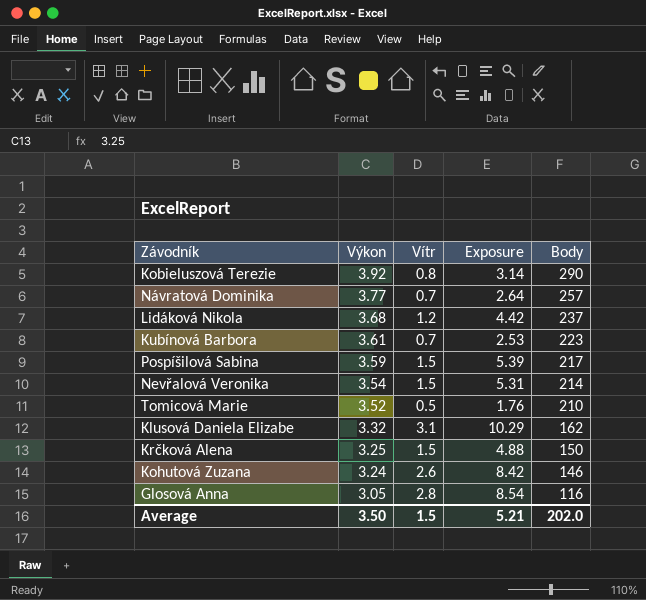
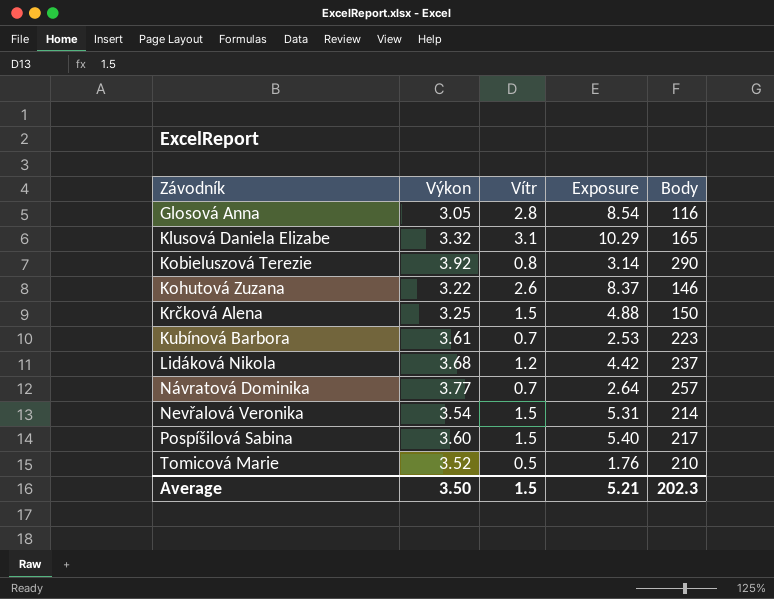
row order: Výkon descending -> Závodník ascending
Klusová Daniela Elizabe | Body: 162 -> 165
Kohutová Zuzana | Výkon: 3.24 -> 3.22
Kohutová Zuzana | Exposure: 8.42 -> 8.37
Pospíšilová Sabina | Výkon: 3.59 -> 3.60
Pospíšilová Sabina | Exposure: 5.39 -> 5.40
Average | Body: 202.0 -> 202.3

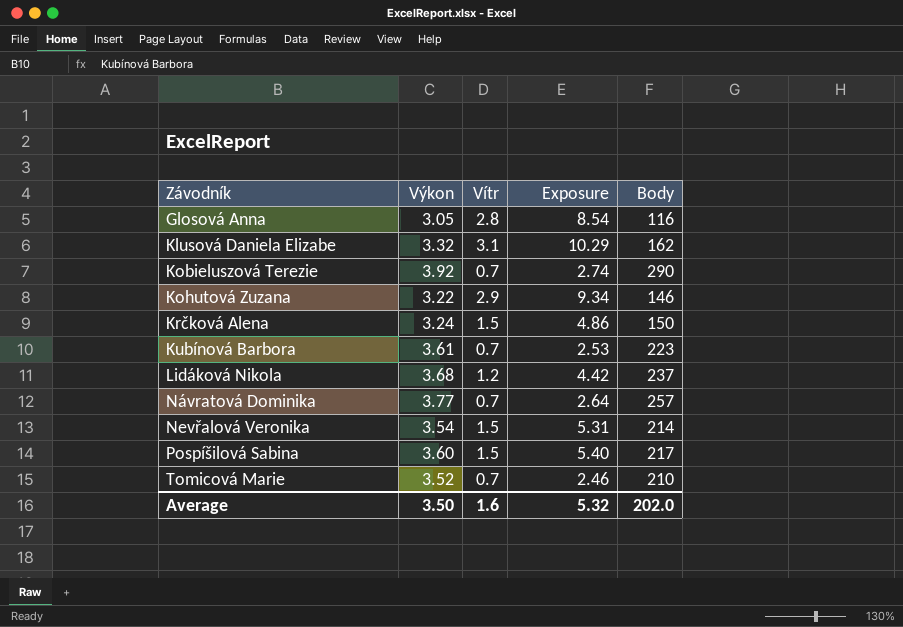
Klusová Daniela Elizabe | Body: 165 -> 162
Kobieluszová Terezie | Vítr: 0.8 -> 0.7
Kobieluszová Terezie | Exposure: 3.14 -> 2.74
Kohutová Zuzana | Vítr: 2.6 -> 2.9
Kohutová Zuzana | Exposure: 8.37 -> 9.34
Krčková Alena | Výkon: 3.25 -> 3.24
Krčková Alena | Exposure: 4.88 -> 4.86
Tomicová Marie | Vítr: 0.5 -> 0.7
Tomicová Marie | Exposure: 1.76 -> 2.46
Average | Vítr: 1.5 -> 1.6
Average | Exposure: 5.21 -> 5.32
Average | Body: 202.3 -> 202.0

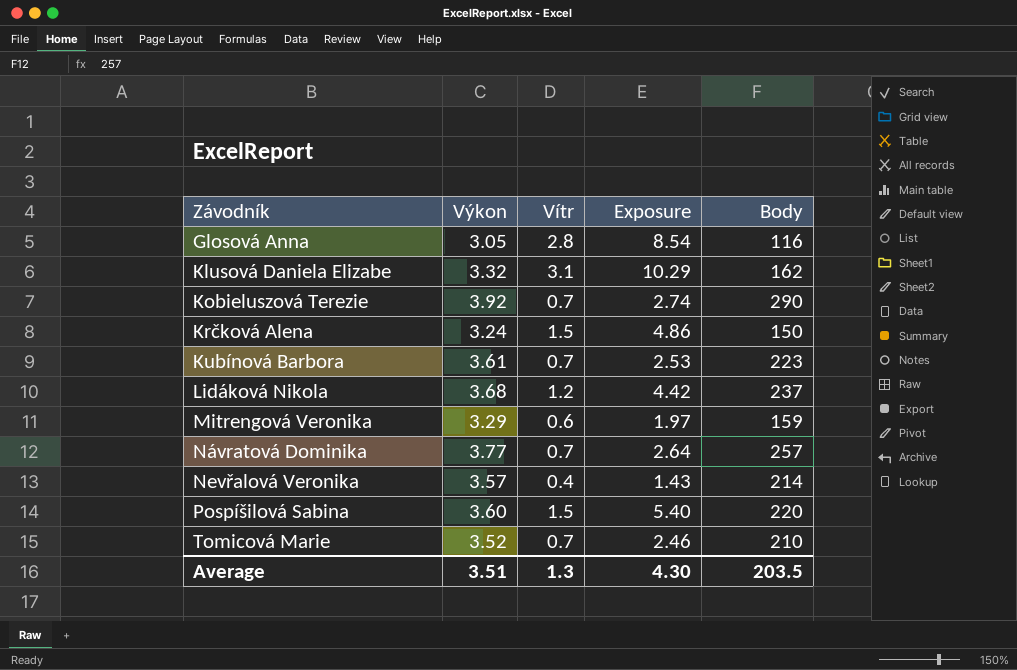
row Kohutová Zuzana: 3.22 | 2.9 | 9.34 | 146 -> none
row Mitrengová Veronika: none -> 3.29 | 0.6 | 1.97 | 159
Nevřalová Veronika | Výkon: 3.54 -> 3.57
Nevřalová Veronika | Vítr: 1.5 -> 0.4
Nevřalová Veronika | Exposure: 5.31 -> 1.43
Pospíšilová Sabina | Body: 217 -> 220
Average | Výkon: 3.50 -> 3.51
Average | Vítr: 1.6 -> 1.3
Average | Exposure: 5.32 -> 4.30
Average | Body: 202.0 -> 203.5

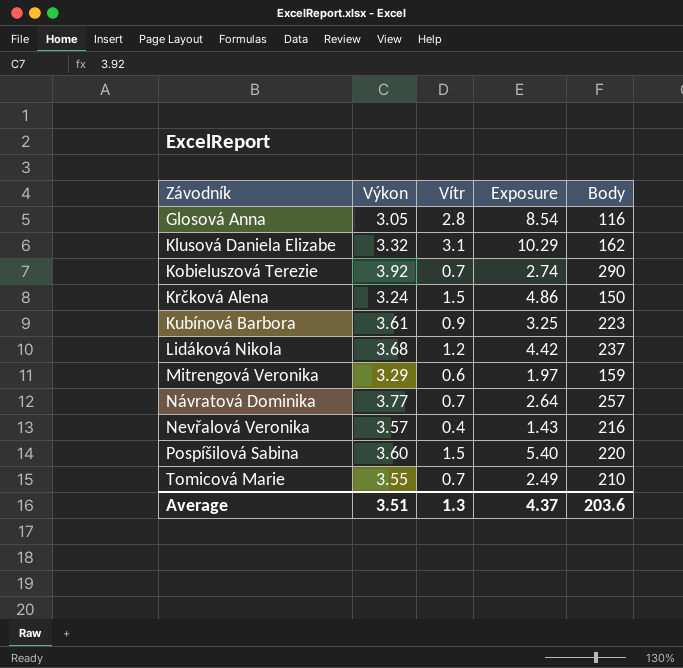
Kubínová Barbora | Vítr: 0.7 -> 0.9
Kubínová Barbora | Exposure: 2.53 -> 3.25
Nevřalová Veronika | Body: 214 -> 216
Tomicová Marie | Výkon: 3.52 -> 3.55
Tomicová Marie | Exposure: 2.46 -> 2.49
Average | Exposure: 4.30 -> 4.37
Average | Body: 203.5 -> 203.6

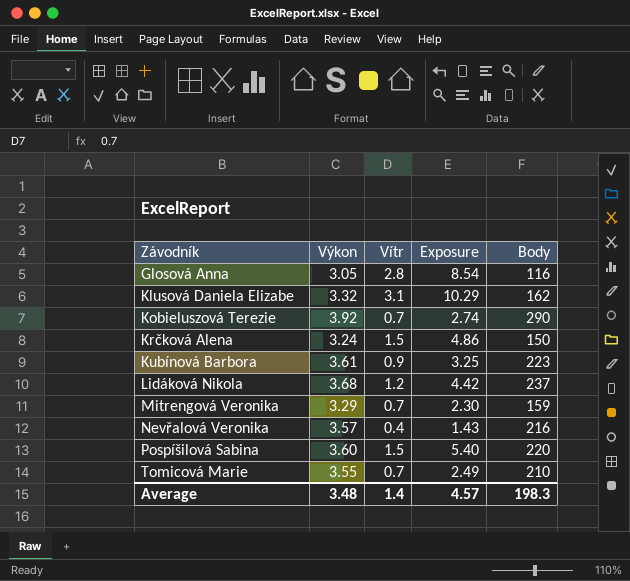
row Návratová Dominika: 3.77 | 0.7 | 2.64 | 257 -> none
Mitrengová Veronika | Vítr: 0.6 -> 0.7
Mitrengová Veronika | Exposure: 1.97 -> 2.30
Average | Výkon: 3.51 -> 3.48
Average | Vítr: 1.3 -> 1.4
Average | Exposure: 4.37 -> 4.57
Average | Body: 203.6 -> 198.3

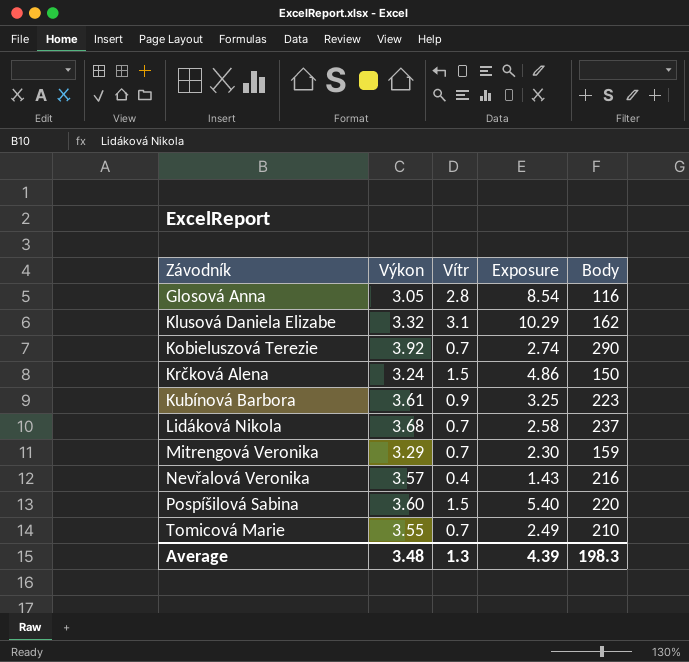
Lidáková Nikola | Vítr: 1.2 -> 0.7
Lidáková Nikola | Exposure: 4.42 -> 2.58
Average | Vítr: 1.4 -> 1.3
Average | Exposure: 4.57 -> 4.39

